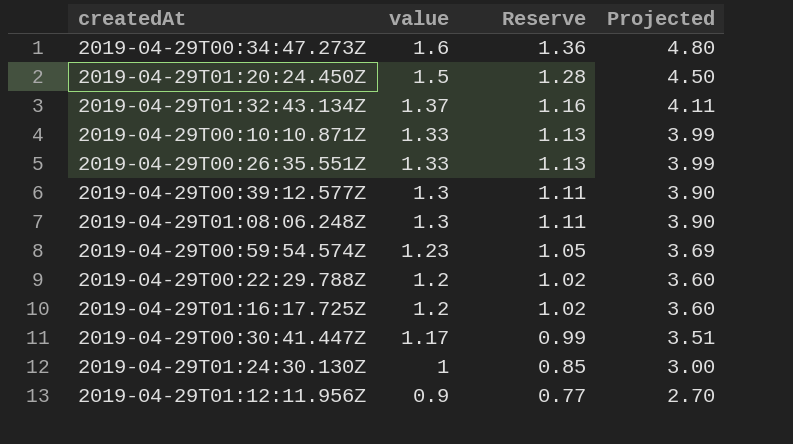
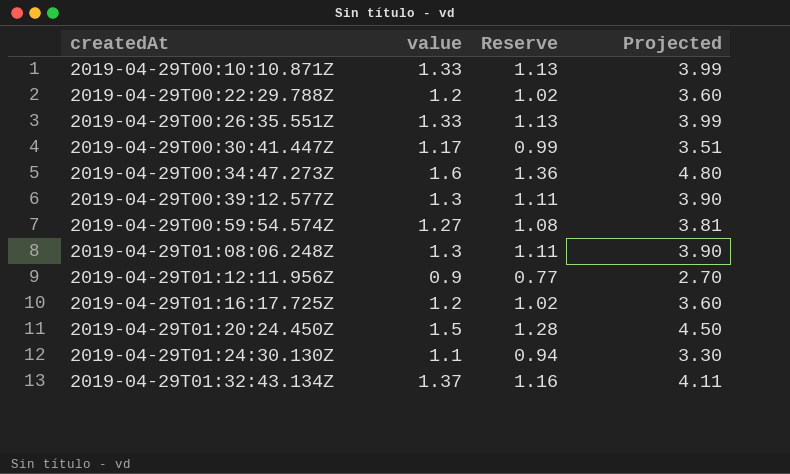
row order: value descending -> createdAt ascending
2019-04-29T00:59:54.574Z | value: 1.23 -> 1.27
2019-04-29T00:59:54.574Z | Reserve: 1.05 -> 1.08
2019-04-29T00:59:54.574Z | Projected: 3.69 -> 3.81
2019-04-29T01:24:30.130Z | value: 1 -> 1.1
2019-04-29T01:24:30.130Z | Reserve: 0.85 -> 0.94
2019-04-29T01:24:30.130Z | Projected: 3.00 -> 3.30

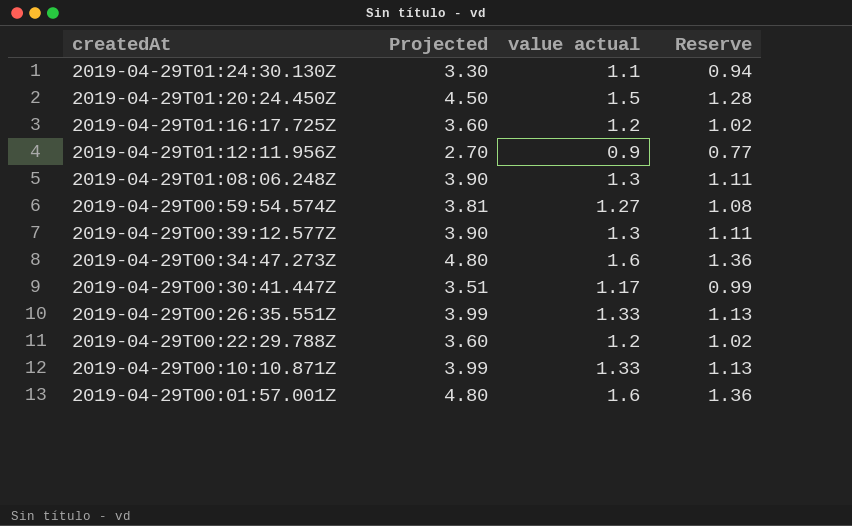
row order: createdAt ascending -> createdAt descending
column Projected | position: 4 -> 2
column name: value -> value actual
row 2019-04-29T01:32:43.134Z: 1.37 | 1.16 | 4.11 -> none
row 2019-04-29T00:01:57.001Z: none -> 4.80 | 1.6 | 1.36

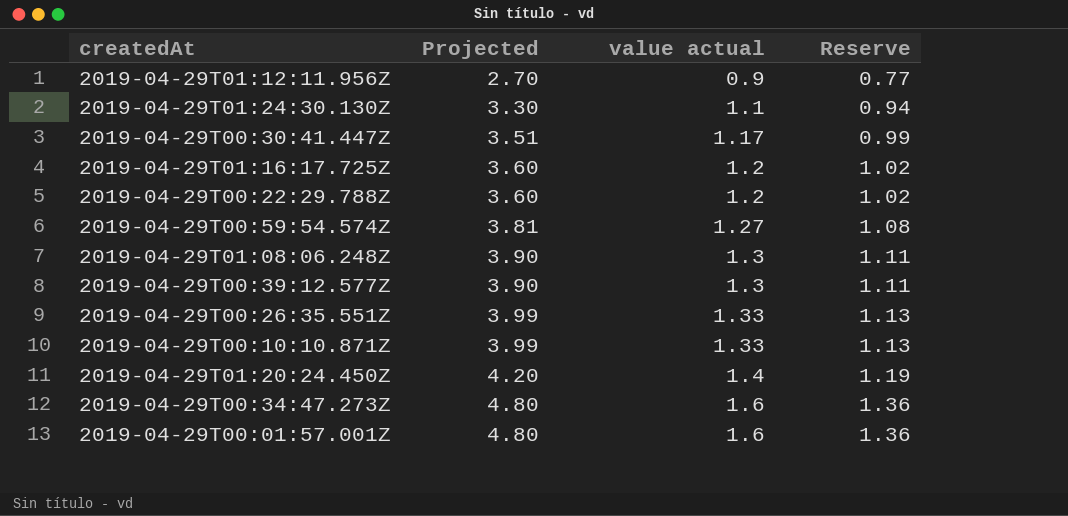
row order: createdAt descending -> Projected ascending
2019-04-29T01:20:24.450Z | Projected: 4.50 -> 4.20
2019-04-29T01:20:24.450Z | value actual: 1.5 -> 1.4
2019-04-29T01:20:24.450Z | Reserve: 1.28 -> 1.19

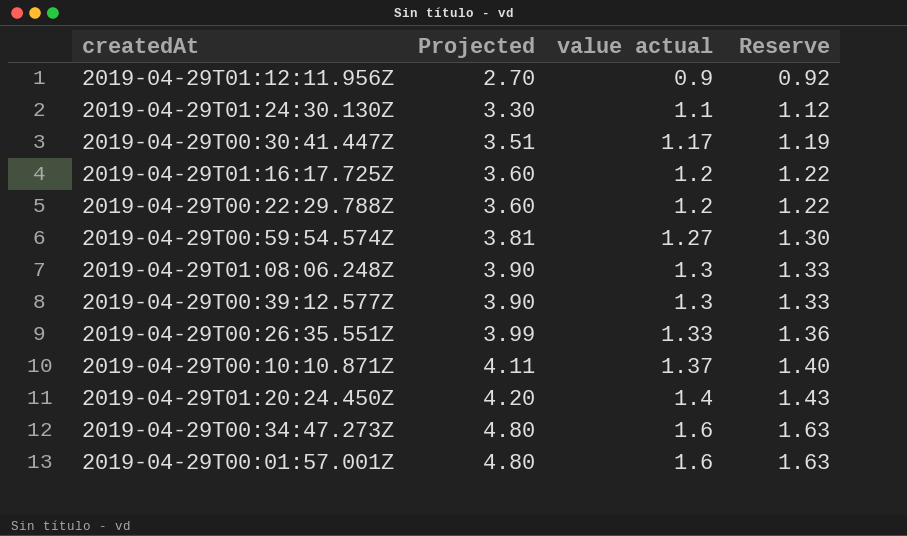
column Reserve | formula: [value actual] * 0.85 -> [value actual] * 1.02
2019-04-29T00:10:10.871Z | Projected: 3.99 -> 4.11
2019-04-29T00:10:10.871Z | value actual: 1.33 -> 1.37

